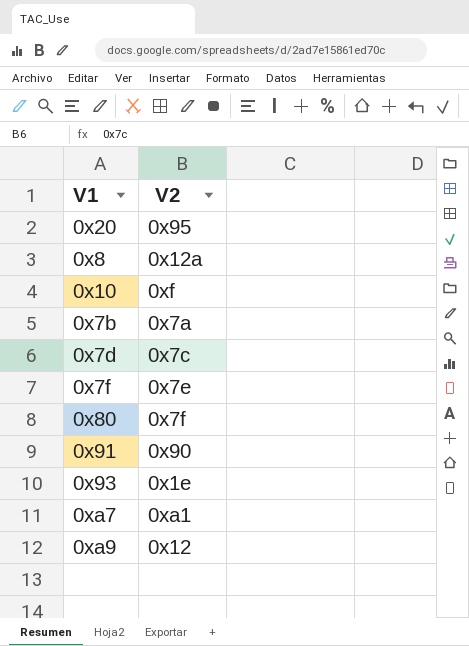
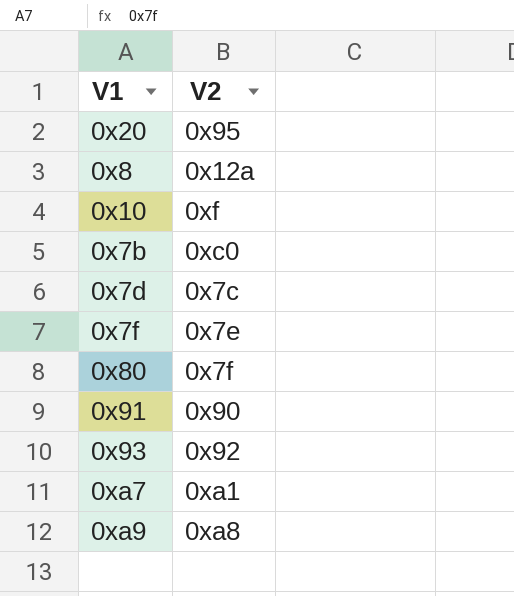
0x7b | V2: 0x7a -> 0xc0
0x93 | V2: 0x1e -> 0x92
0xa9 | V2: 0x12 -> 0xa8

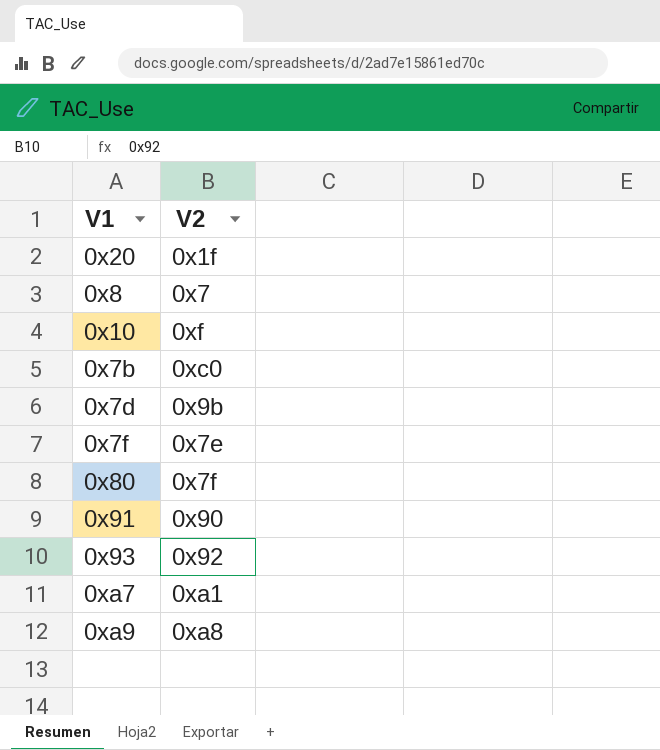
0x20 | V2: 0x95 -> 0x1f
0x8 | V2: 0x12a -> 0x7
0x7d | V2: 0x7c -> 0x9b

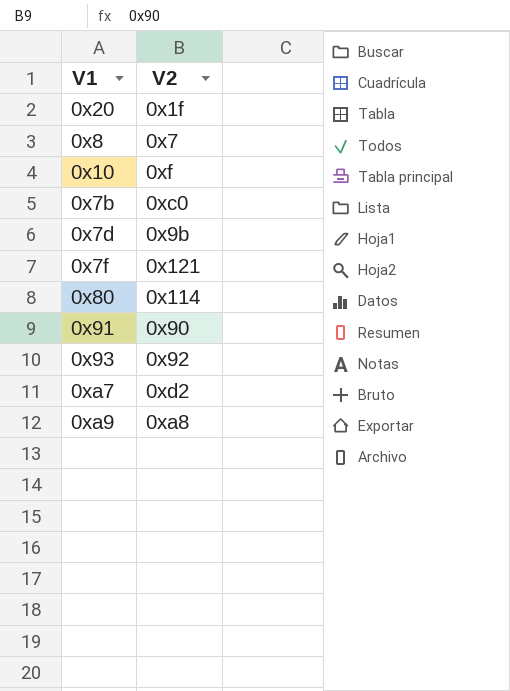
0x7f | V2: 0x7e -> 0x121
0x80 | V2: 0x7f -> 0x114
0xa7 | V2: 0xa1 -> 0xd2

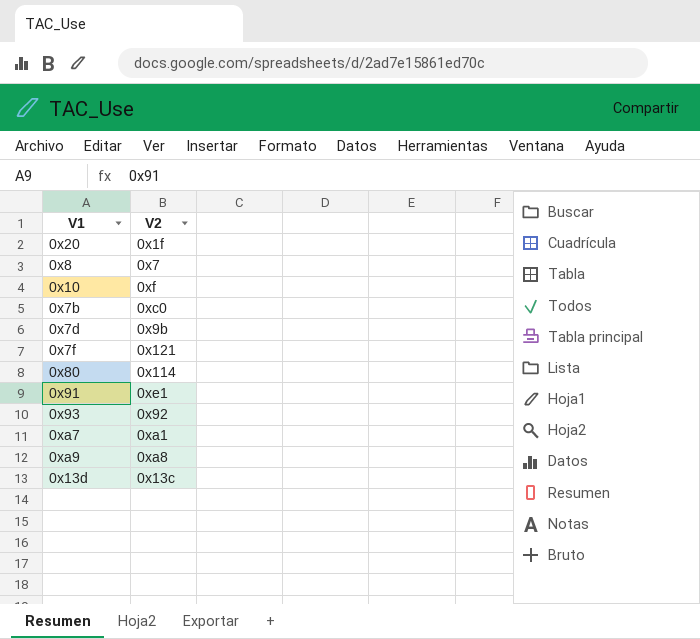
0x91 | V2: 0x90 -> 0xe1
0xa7 | V2: 0xd2 -> 0xa1
row 0x13d: none -> 0x13c

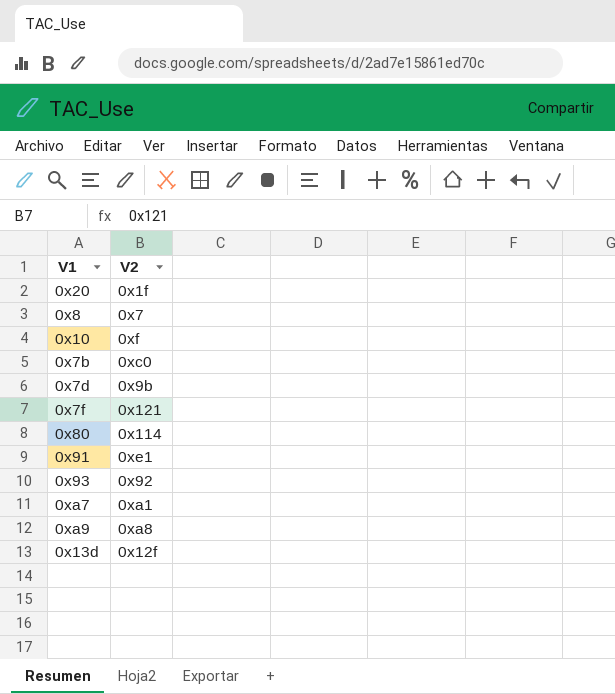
0x13d | V2: 0x13c -> 0x12f

